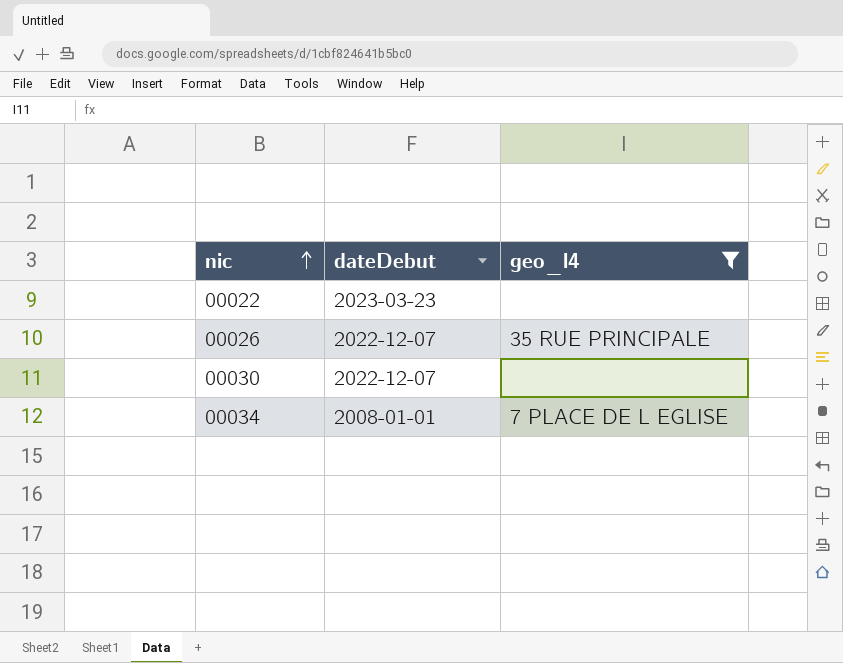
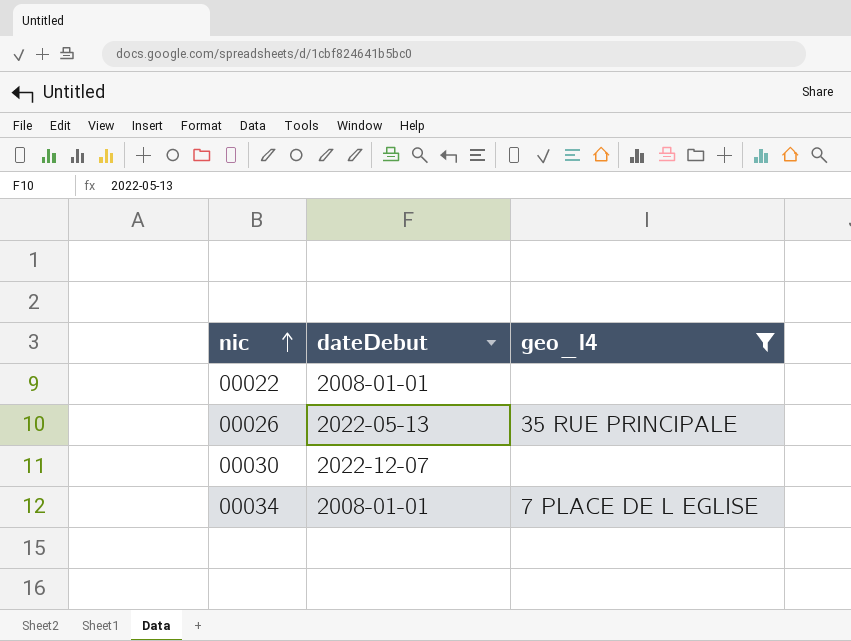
00022 | dateDebut: 2023-03-23 -> 2008-01-01
00026 | dateDebut: 2022-12-07 -> 2022-05-13

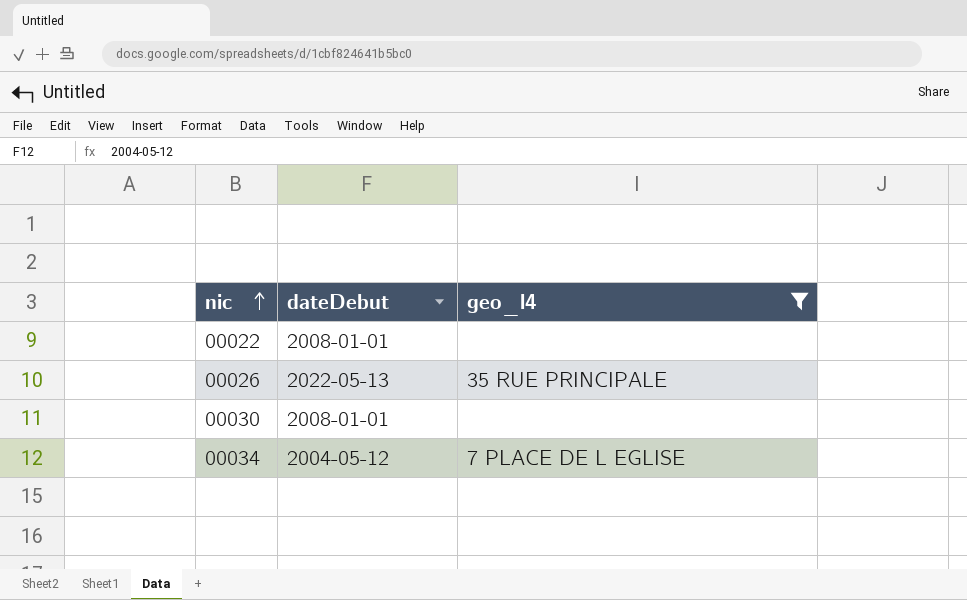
00030 | dateDebut: 2022-12-07 -> 2008-01-01
00034 | dateDebut: 2008-01-01 -> 2004-05-12

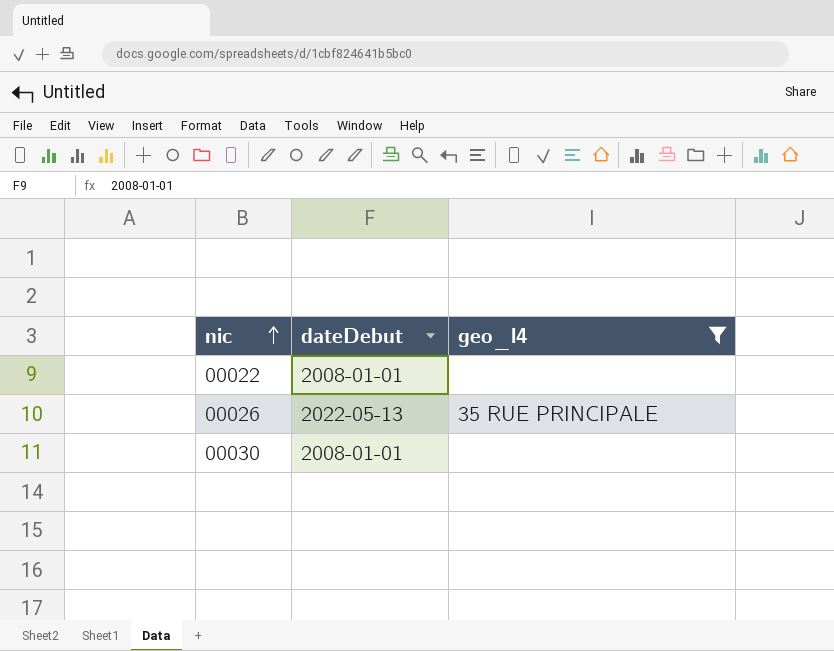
row 00034: 2004-05-12 | 7 PLACE DE L EGLISE -> none

